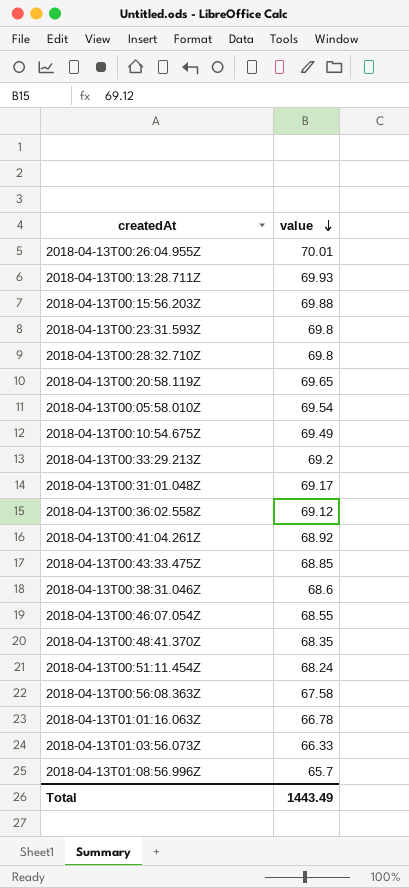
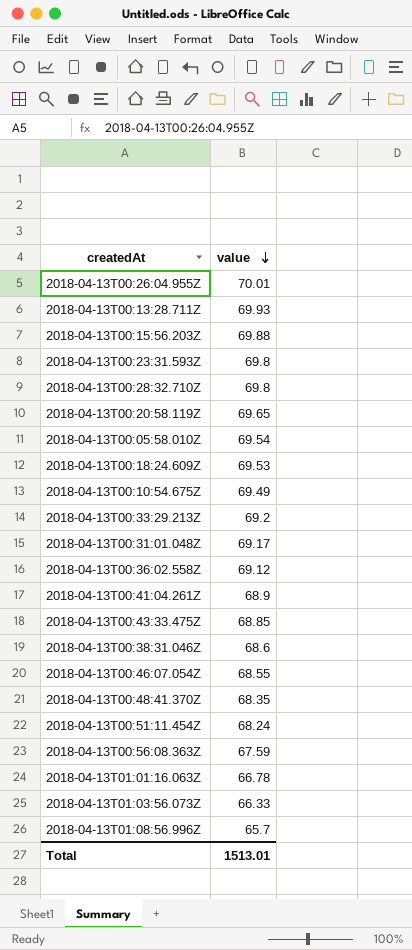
row 2018-04-13T00:18:24.609Z: none -> 69.53
2018-04-13T00:41:04.261Z | value: 68.92 -> 68.9
2018-04-13T00:56:08.363Z | value: 67.58 -> 67.59
Total | value: 1443.49 -> 1513.01

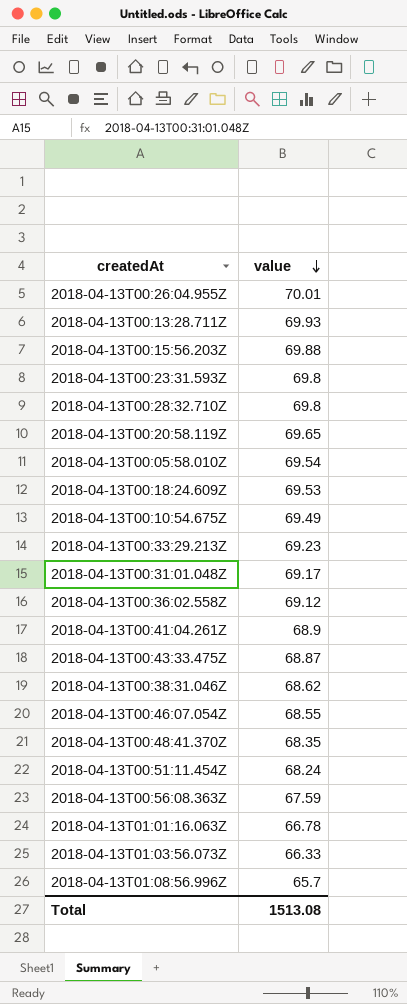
2018-04-13T00:33:29.213Z | value: 69.2 -> 69.23
2018-04-13T00:43:33.475Z | value: 68.85 -> 68.87
2018-04-13T00:38:31.046Z | value: 68.6 -> 68.62
Total | value: 1513.01 -> 1513.08

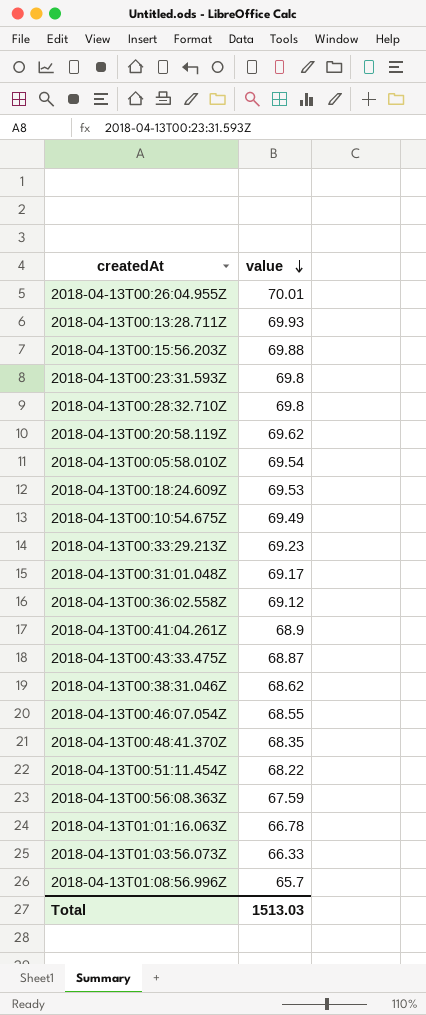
2018-04-13T00:20:58.119Z | value: 69.65 -> 69.62
2018-04-13T00:51:11.454Z | value: 68.24 -> 68.22
Total | value: 1513.08 -> 1513.03

